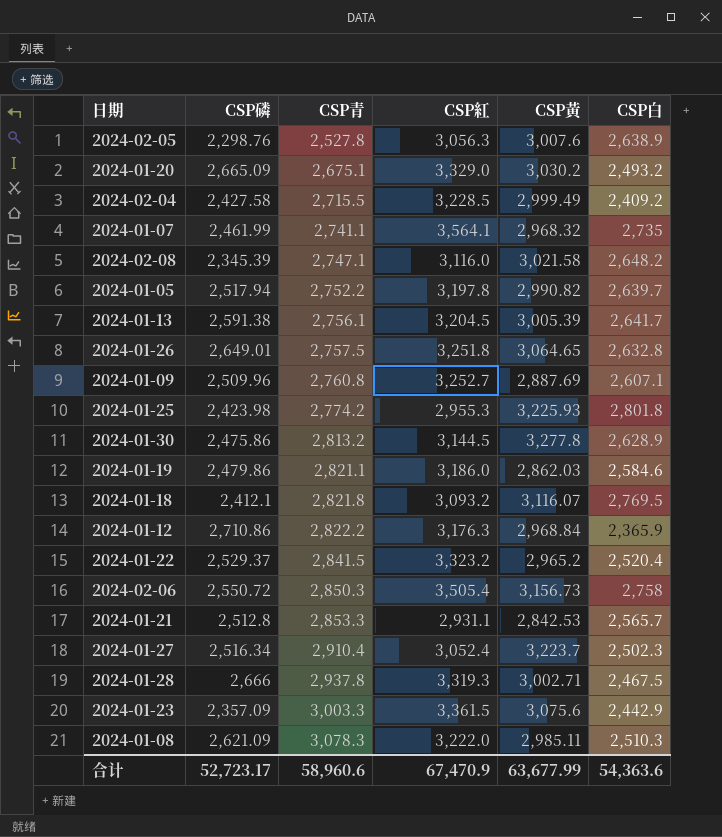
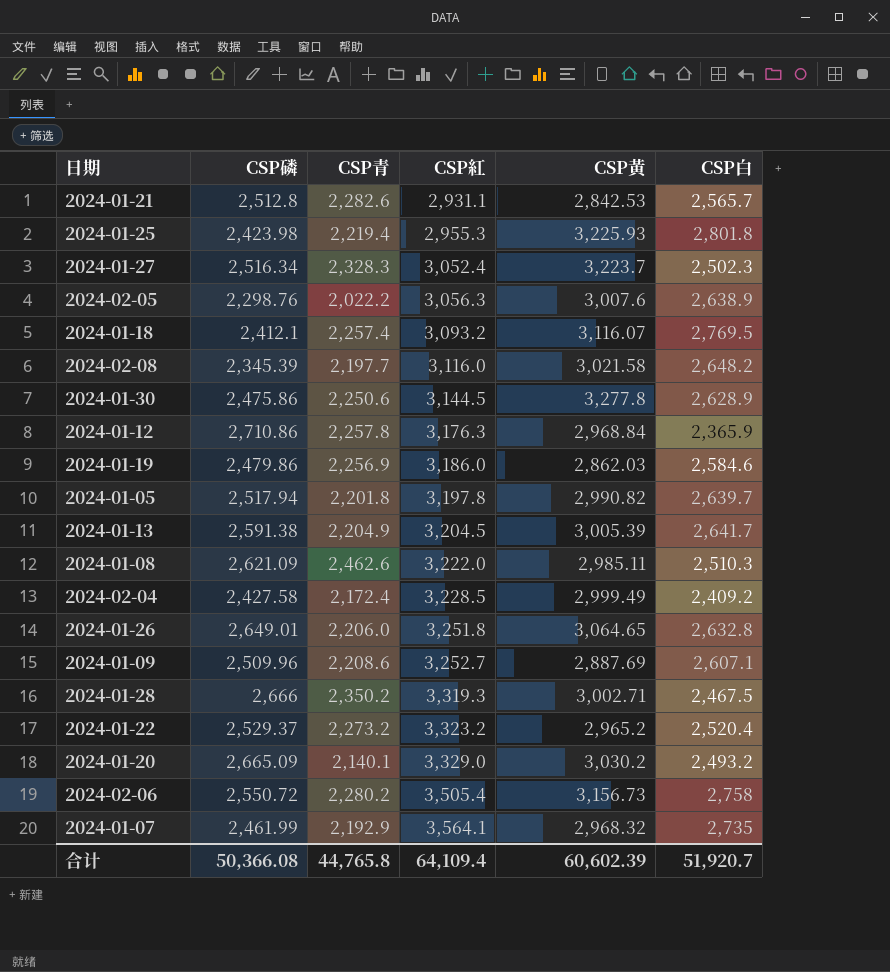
row order: CSP青 ascending -> CSP紅 ascending
row 2024-01-23: 2,357.09 | 3,003.3 | 3,361.5 | 3,075.6 | 2,442.9 -> none
2024-01-21 | CSP青: 2,853.3 -> 2,282.6
2024-01-25 | CSP青: 2,774.2 -> 2,219.4
2024-01-27 | CSP青: 2,910.4 -> 2,328.3
2024-02-05 | CSP青: 2,527.8 -> 2,022.2
2024-01-18 | CSP青: 2,821.8 -> 2,257.4
2024-02-08 | CSP青: 2,747.1 -> 2,197.7
2024-01-30 | CSP青: 2,813.2 -> 2,250.6
2024-01-12 | CSP青: 2,822.2 -> 2,257.8
2024-01-19 | CSP青: 2,821.1 -> 2,256.9
2024-01-05 | CSP青: 2,752.2 -> 2,201.8
2024-01-13 | CSP青: 2,756.1 -> 2,204.9
2024-01-08 | CSP青: 3,078.3 -> 2,462.6
2024-02-04 | CSP青: 2,715.5 -> 2,172.4
2024-01-26 | CSP青: 2,757.5 -> 2,206.0
2024-01-09 | CSP青: 2,760.8 -> 2,208.6
2024-01-28 | CSP青: 2,937.8 -> 2,350.2
2024-01-22 | CSP青: 2,841.5 -> 2,273.2
2024-01-20 | CSP青: 2,675.1 -> 2,140.1
2024-02-06 | CSP青: 2,850.3 -> 2,280.2
2024-01-07 | CSP青: 2,741.1 -> 2,192.9
合计 | CSP磷: 52,723.17 -> 50,366.08
合计 | CSP青: 58,960.6 -> 44,765.8
合计 | CSP紅: 67,470.9 -> 64,109.4
合计 | CSP黃: 63,677.99 -> 60,602.39
合计 | CSP白: 54,363.6 -> 51,920.7

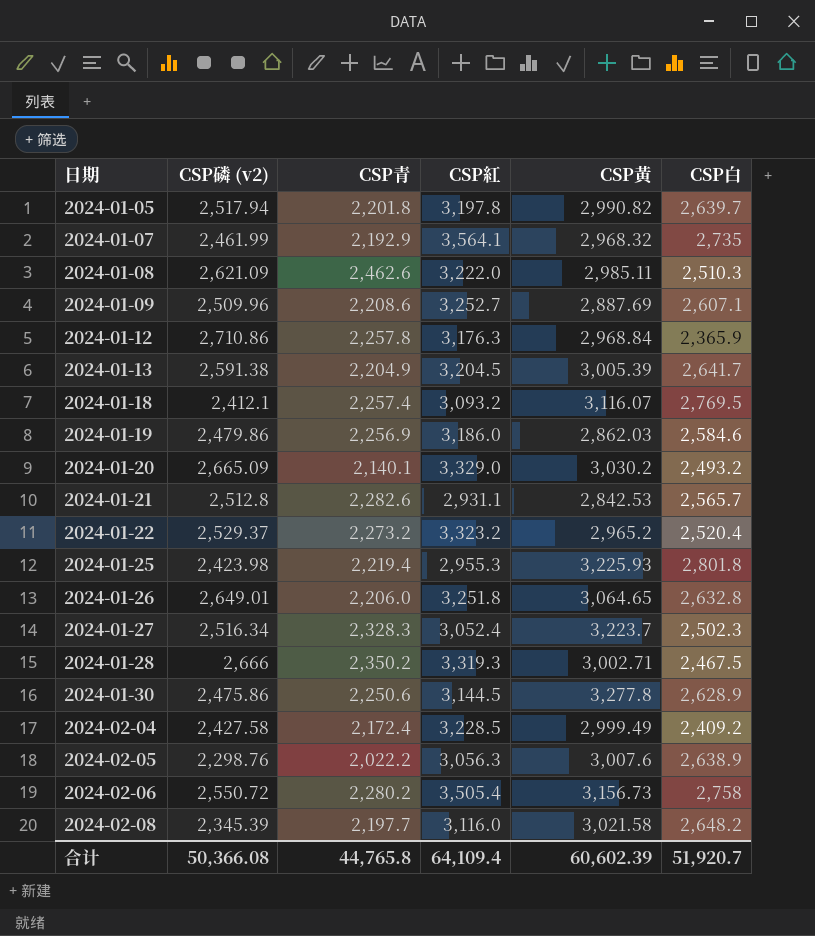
row order: CSP紅 ascending -> 日期 ascending
column name: CSP磷 -> CSP磷 (v2)

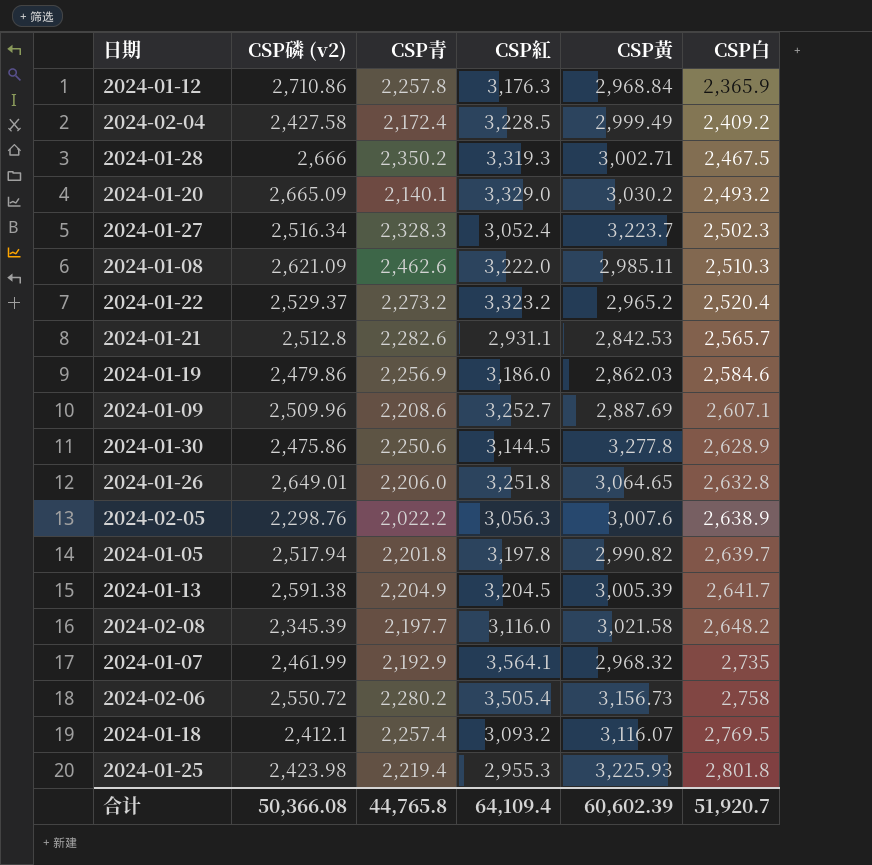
row order: 日期 ascending -> CSP白 ascending

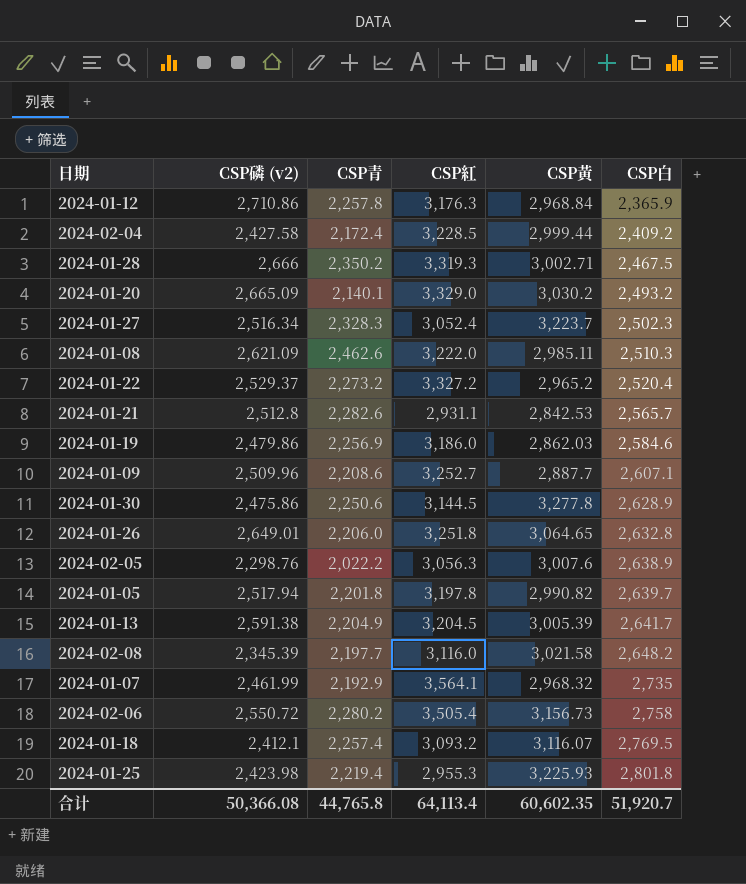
2024-02-04 | CSP黃: 2,999.49 -> 2,999.44
2024-01-22 | CSP紅: 3,323.2 -> 3,327.2
2024-01-09 | CSP黃: 2,887.69 -> 2,887.7
合计 | CSP紅: 64,109.4 -> 64,113.4
合计 | CSP黃: 60,602.39 -> 60,602.35

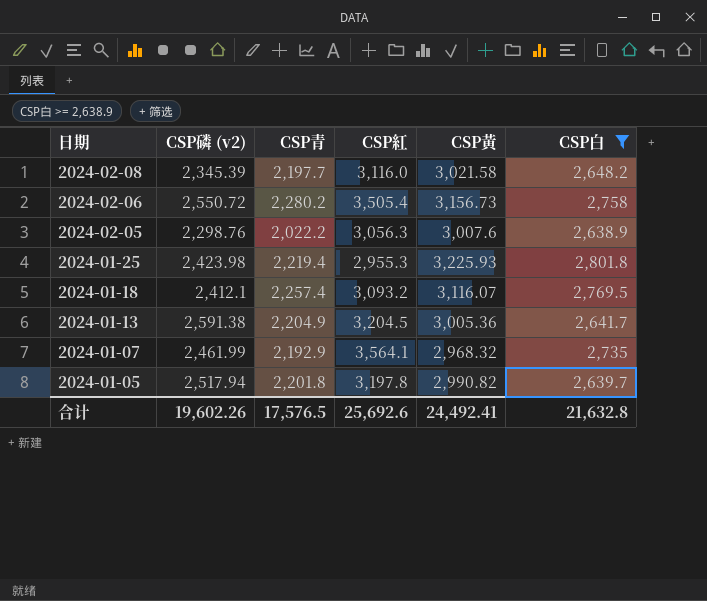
filter: none -> CSP白 >= 2,638.9
row order: CSP白 ascending -> 日期 descending
2024-01-13 | CSP黃: 3,005.39 -> 3,005.36
合计 | CSP磷 (v2): 50,366.08 -> 19,602.26
合计 | CSP青: 44,765.8 -> 17,576.5
合计 | CSP紅: 64,113.4 -> 25,692.6
合计 | CSP黃: 60,602.35 -> 24,492.41
合计 | CSP白: 51,920.7 -> 21,632.8

